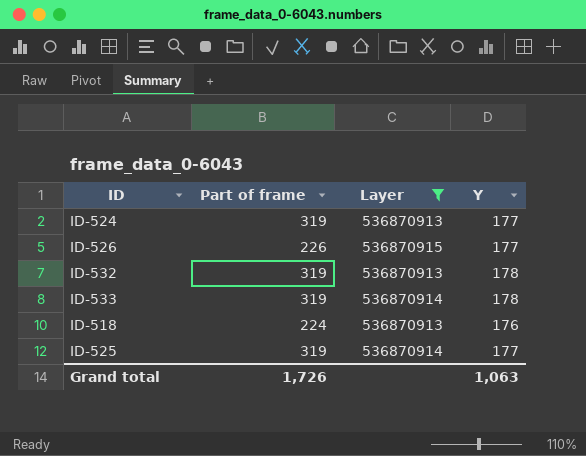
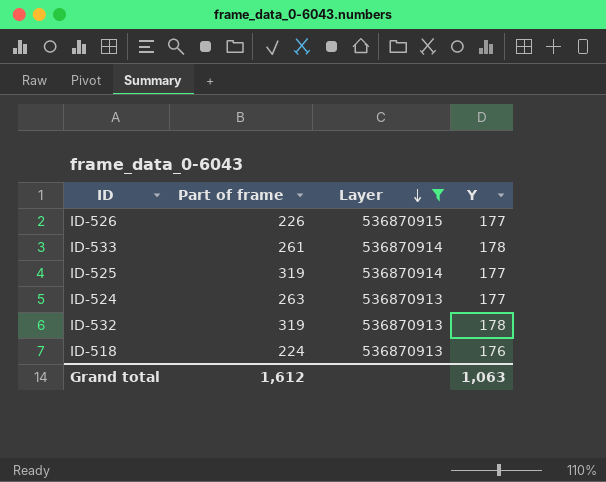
row order: none -> Layer descending
ID-533 | Part of frame: 319 -> 261
ID-524 | Part of frame: 319 -> 263
Grand total | Part of frame: 1,726 -> 1,612

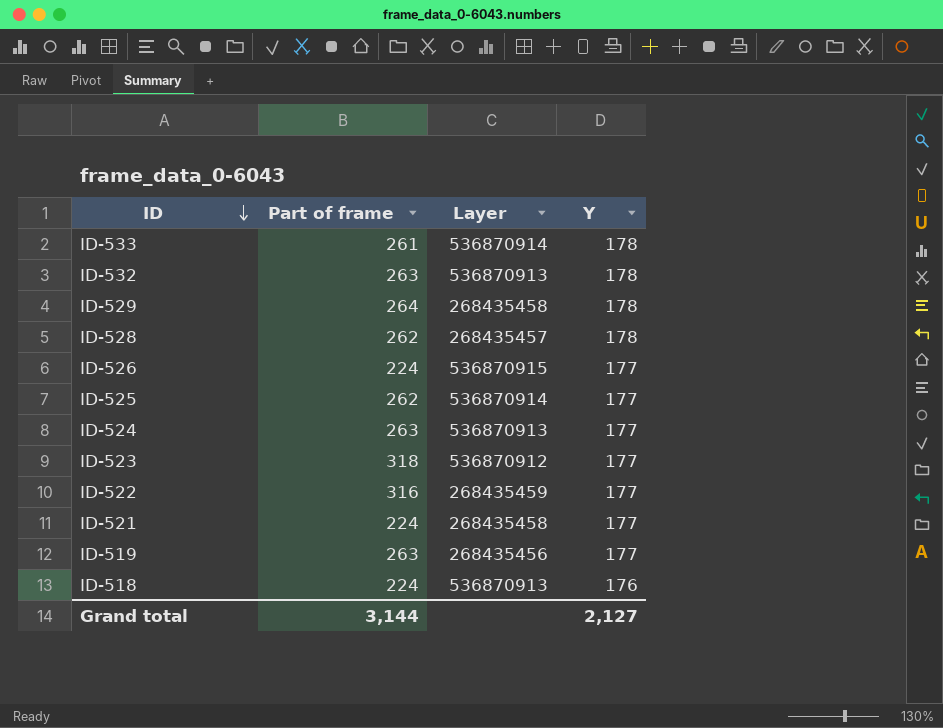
filter: Layer >= 536870913 -> none
row order: Layer descending -> ID descending
ID-532 | Part of frame: 319 -> 263
ID-526 | Part of frame: 226 -> 224
ID-525 | Part of frame: 319 -> 262
Grand total | Part of frame: 1,612 -> 3,144
Grand total | Y: 1,063 -> 2,127

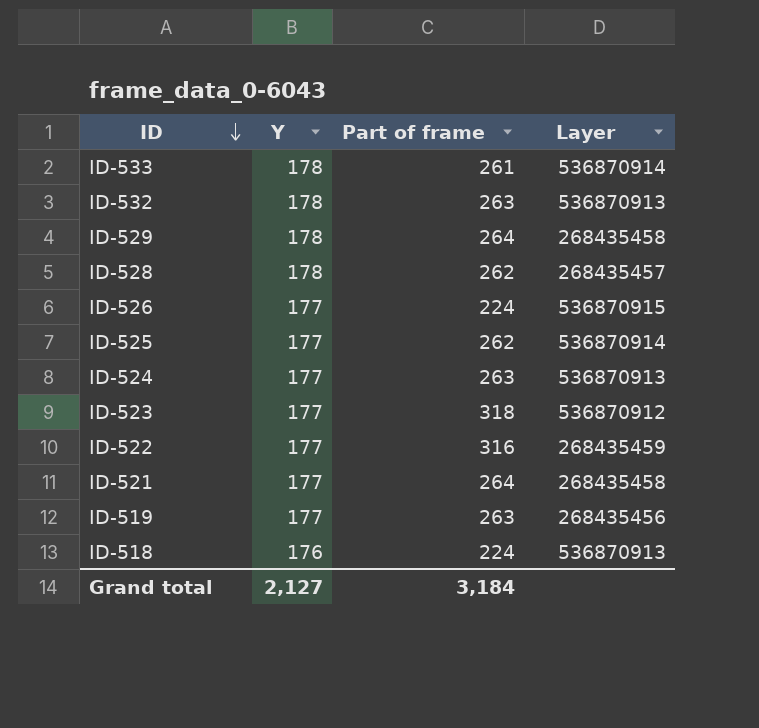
column Y | position: 4 -> 2
ID-521 | Part of frame: 224 -> 264
Grand total | Part of frame: 3,144 -> 3,184

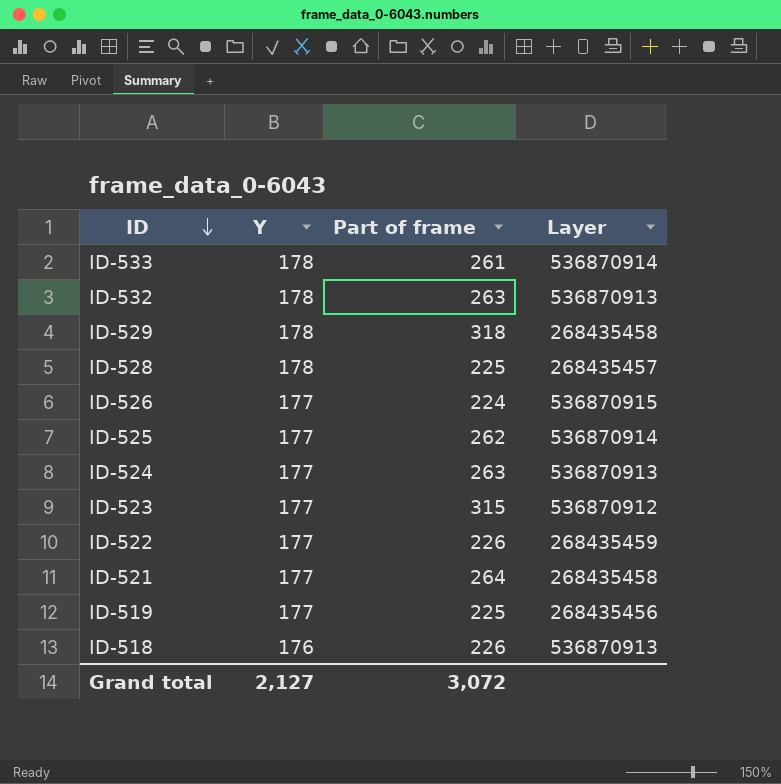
ID-529 | Part of frame: 264 -> 318
ID-528 | Part of frame: 262 -> 225
ID-523 | Part of frame: 318 -> 315
ID-522 | Part of frame: 316 -> 226
ID-519 | Part of frame: 263 -> 225
ID-518 | Part of frame: 224 -> 226
Grand total | Part of frame: 3,184 -> 3,072

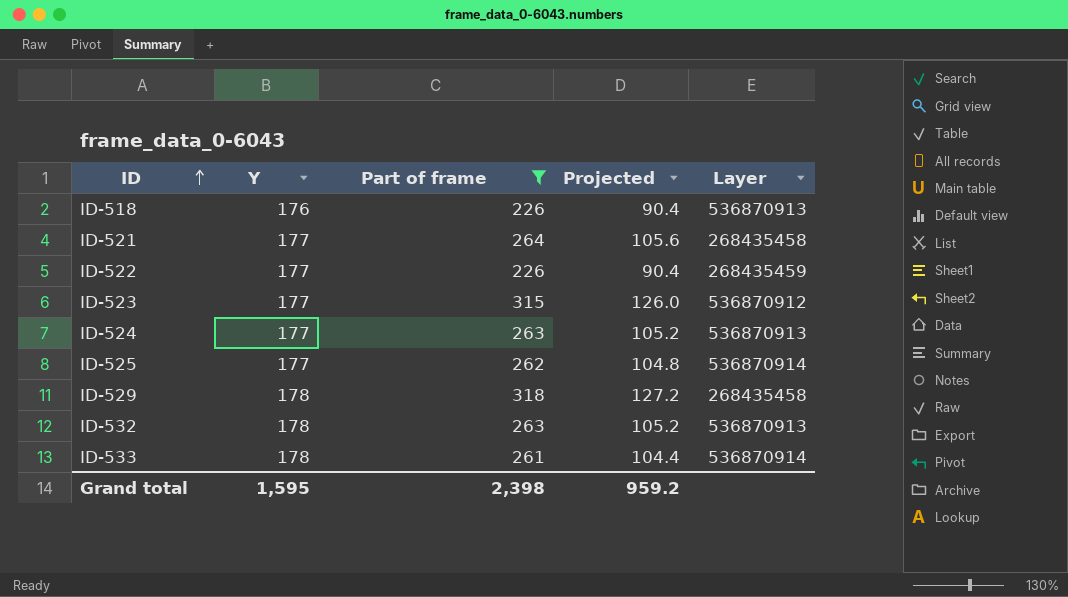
filter: none -> Part of frame >= 226
row order: ID descending -> ID ascending
column Projected | formula: none -> [Part of frame] * 0.4
Grand total | Y: 2,127 -> 1,595
Grand total | Part of frame: 3,072 -> 2,398

